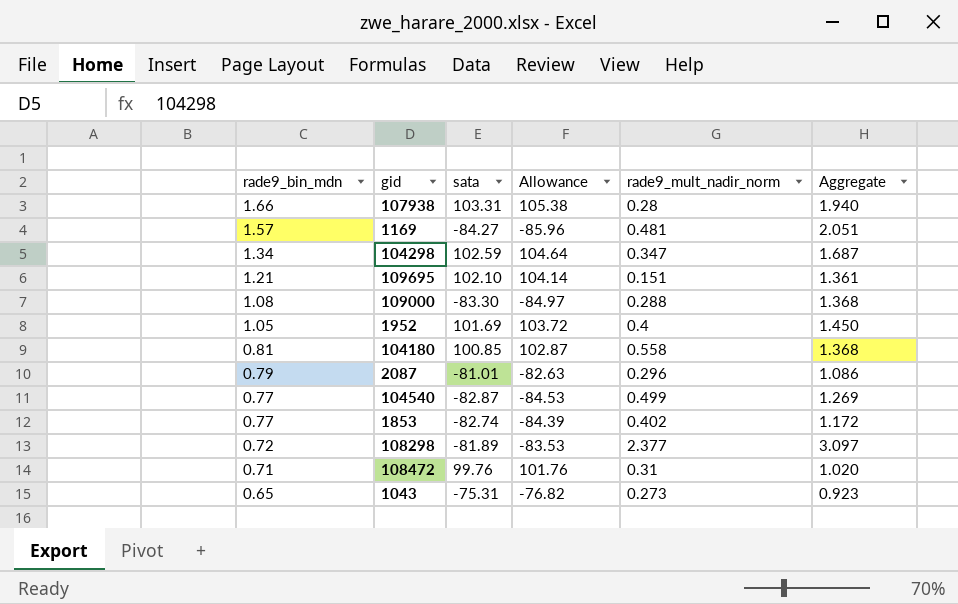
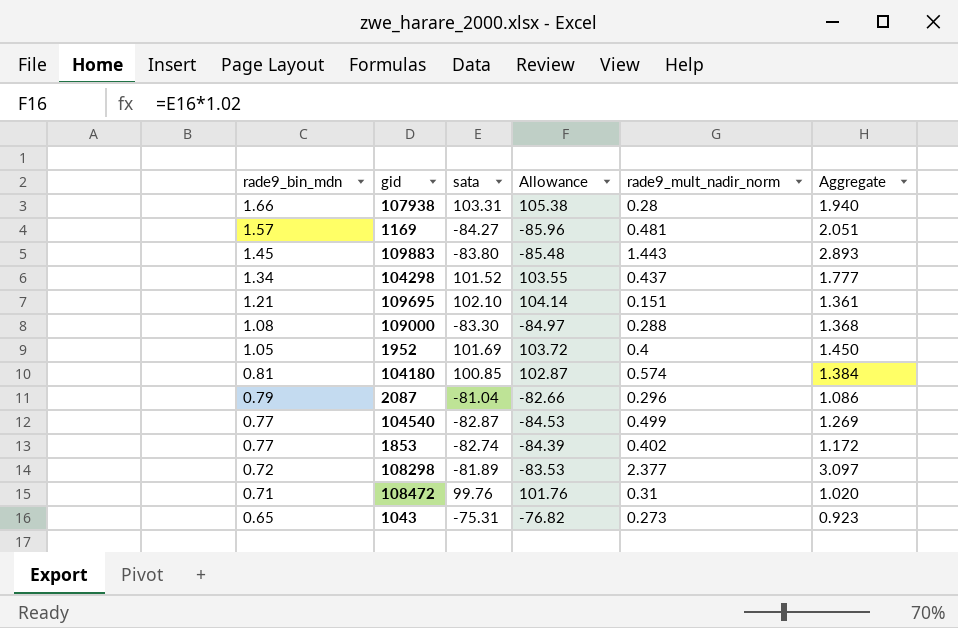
row 109883: none -> 1.45 | -83.80 | -85.48 | 1.443 | 2.893
104298 | sata: 102.59 -> 101.52
104298 | Allowance: 104.64 -> 103.55
104298 | rade9_mult_nadir_norm: 0.347 -> 0.437
104298 | Aggregate: 1.687 -> 1.777
104180 | rade9_mult_nadir_norm: 0.558 -> 0.574
104180 | Aggregate: 1.368 -> 1.384
2087 | sata: -81.01 -> -81.04
2087 | Allowance: -82.63 -> -82.66

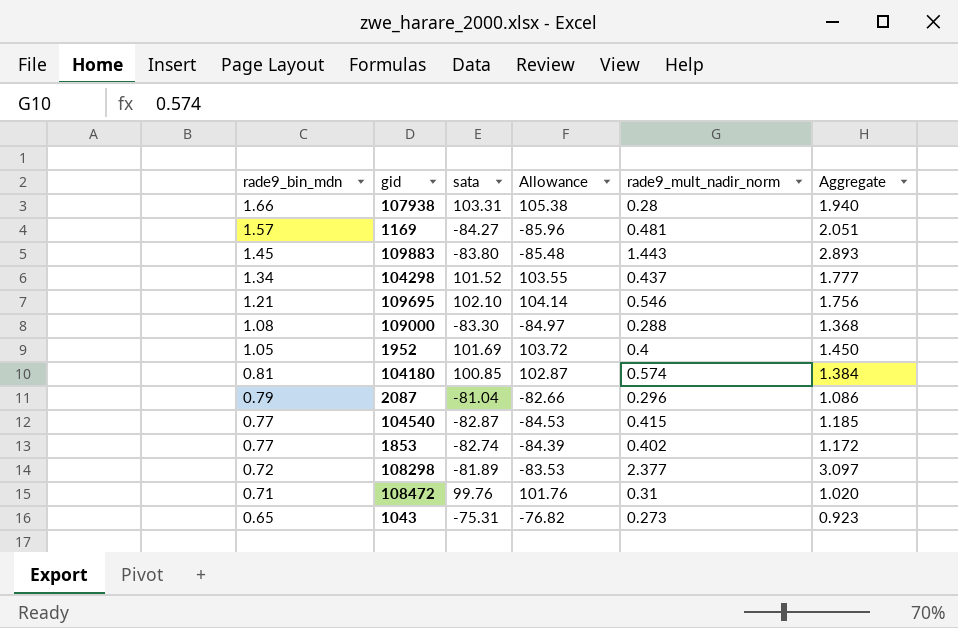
109695 | rade9_mult_nadir_norm: 0.151 -> 0.546
109695 | Aggregate: 1.361 -> 1.756
104540 | rade9_mult_nadir_norm: 0.499 -> 0.415
104540 | Aggregate: 1.269 -> 1.185

